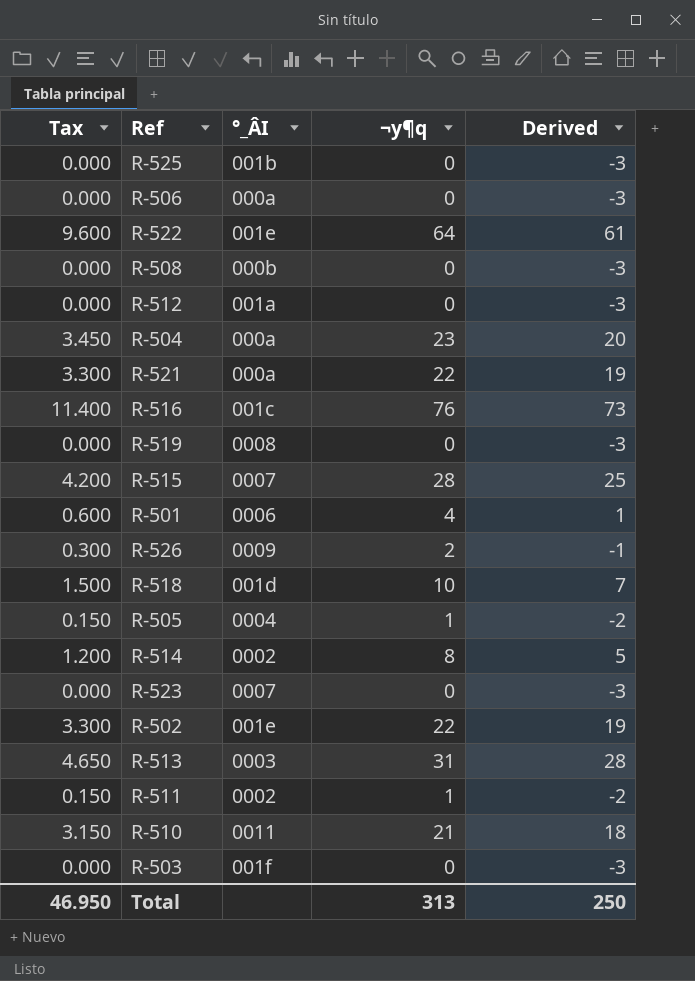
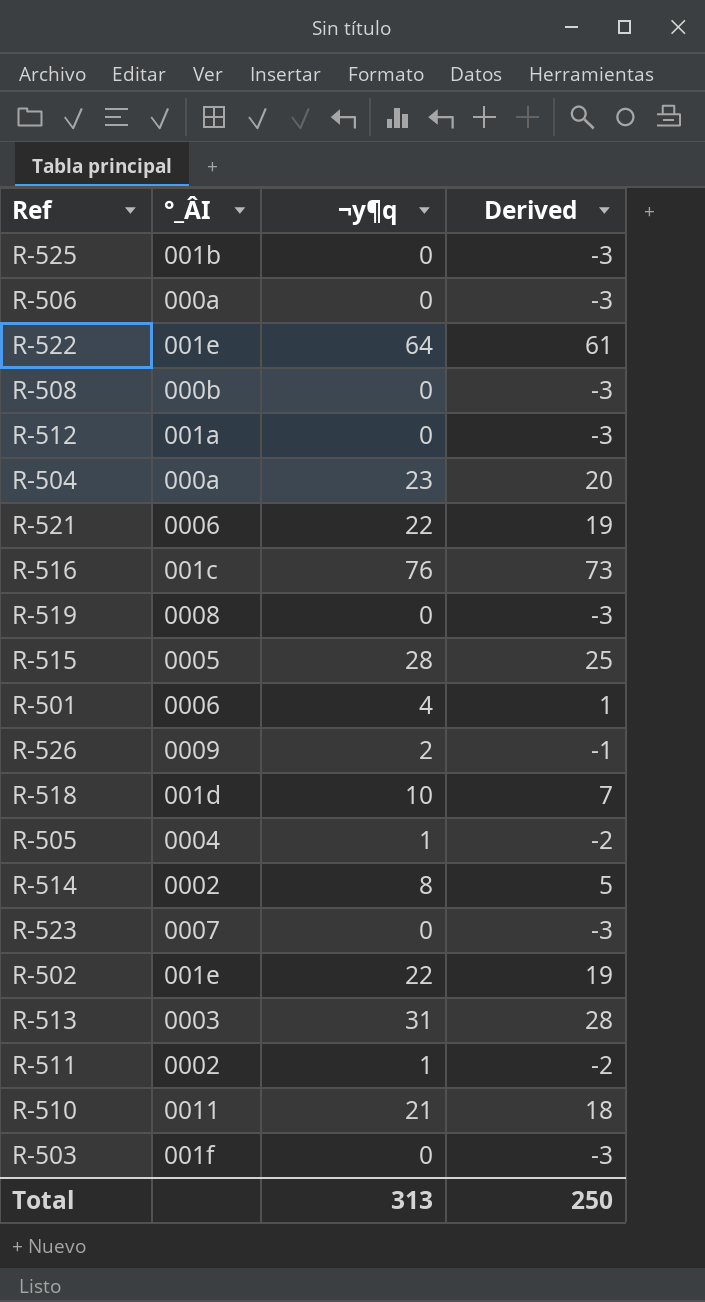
column Tax | formula: [¬y¶q] * 0.15 -> none
R-521 | °_ÂI: 000a -> 0006
R-515 | °_ÂI: 0007 -> 0005

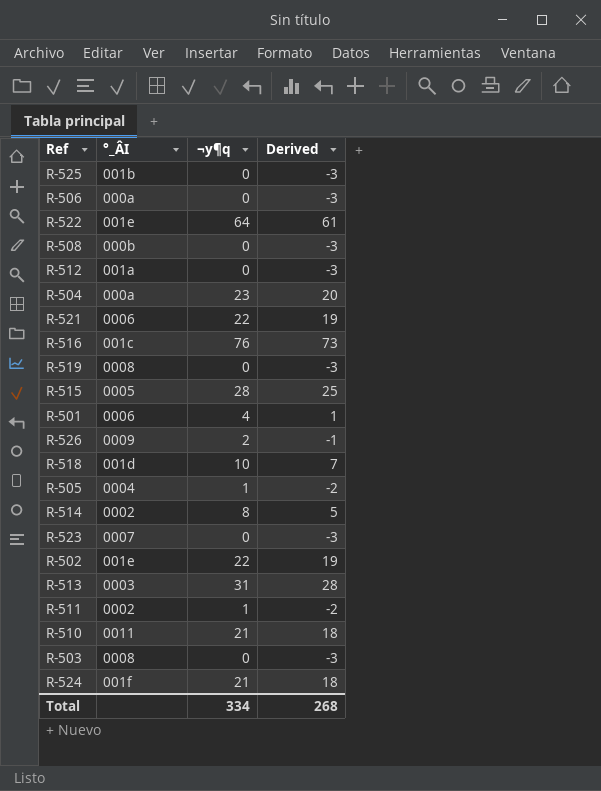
R-503 | °_ÂI: 001f -> 0008
row R-524: none -> 001f | 21 | 18
Total | ¬y¶q: 313 -> 334
Total | Derived: 250 -> 268

